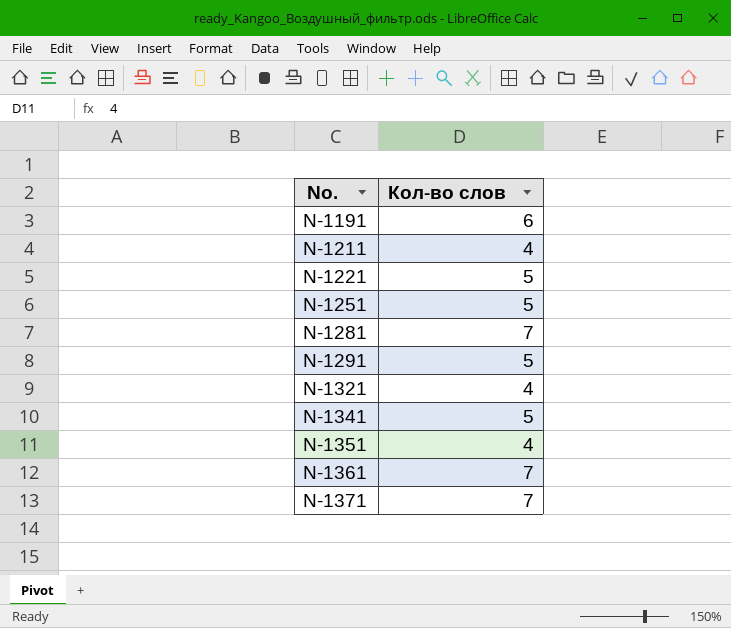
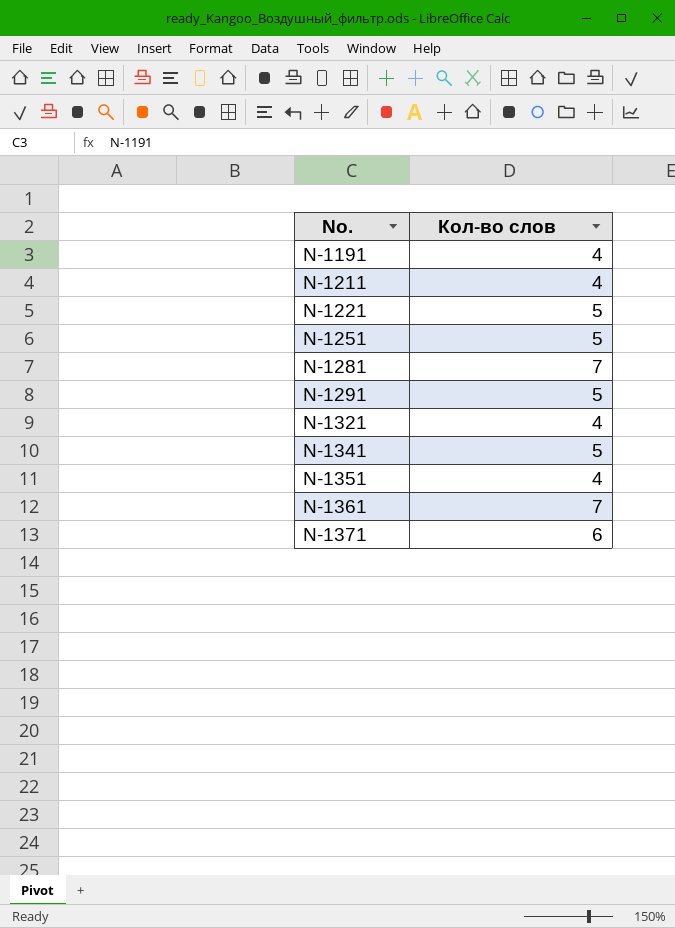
N-1191 | Кол-во слов: 6 -> 4
N-1371 | Кол-во слов: 7 -> 6

